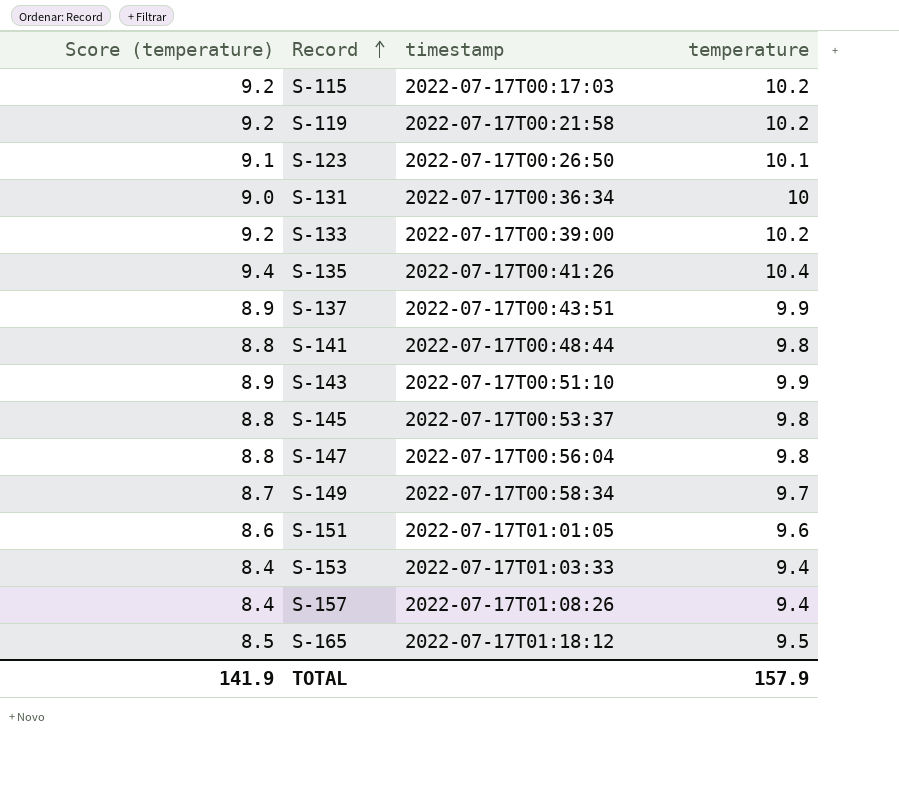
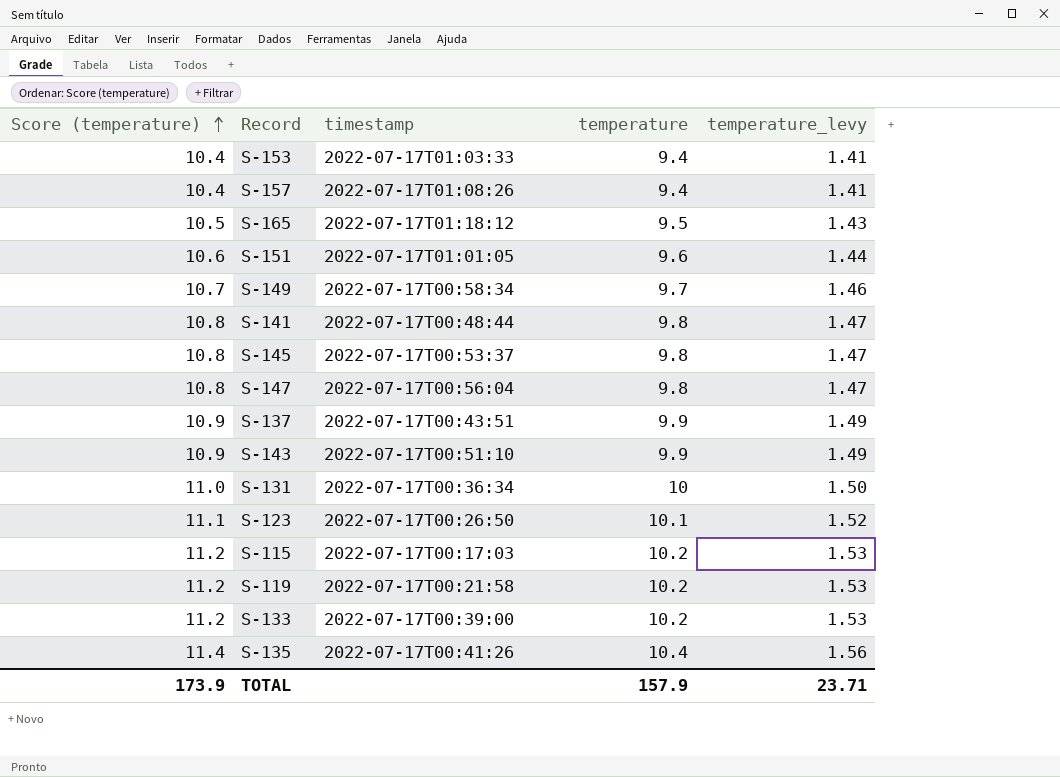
row order: Record ascending -> Score (temperature) ascending
column Score (temperature) | formula: [temperature] - 1 -> [temperature] + 1
column temperature_levy | formula: none -> [temperature] * 0.15
TOTAL | Score (temperature): 141.9 -> 173.9

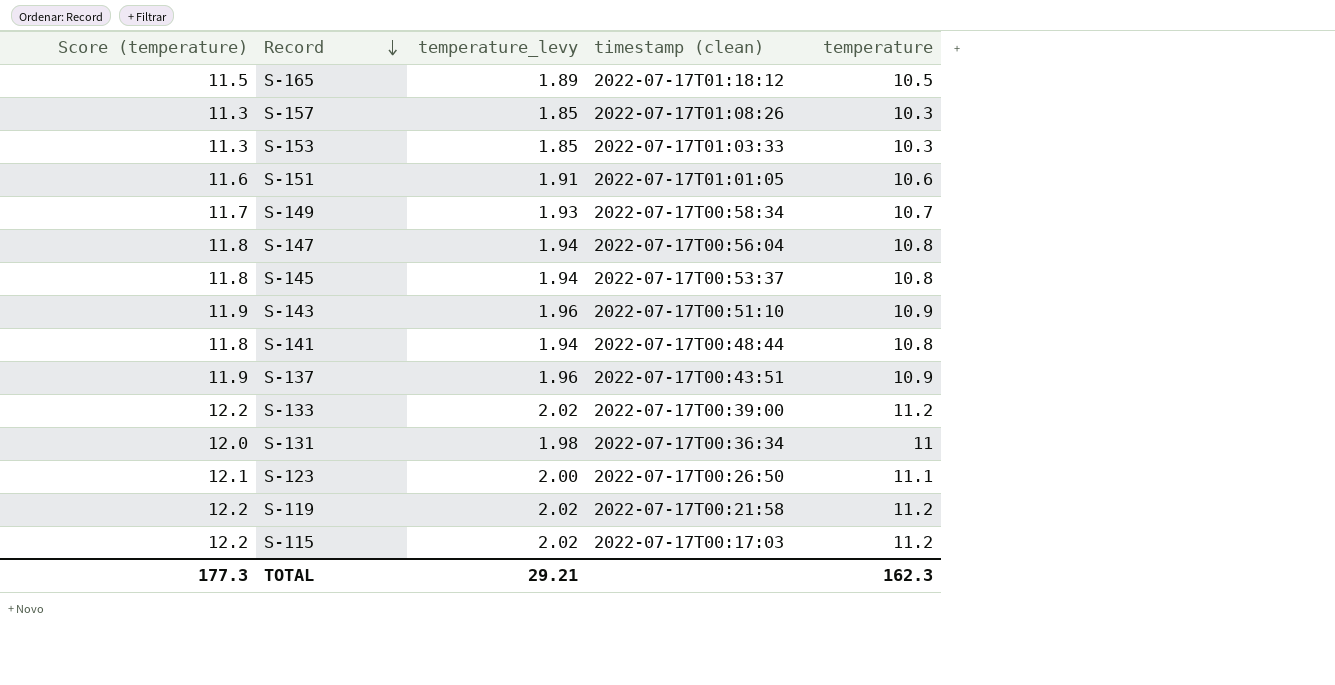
row order: Score (temperature) ascending -> Record descending
column temperature_levy | formula: [temperature] * 0.15 -> [temperature] * 0.18
column temperature_levy | position: 5 -> 3
column name: timestamp -> timestamp (clean)
row S-135: 11.4 | 2022-07-17T00:41:26 | 10.4 | 1.56 -> none
S-165 | Score (temperature): 10.5 -> 11.5
S-165 | temperature: 9.5 -> 10.5
S-157 | Score (temperature): 10.4 -> 11.3
S-157 | temperature: 9.4 -> 10.3
S-153 | Score (temperature): 10.4 -> 11.3
S-153 | temperature: 9.4 -> 10.3
S-151 | Score (temperature): 10.6 -> 11.6
S-151 | temperature: 9.6 -> 10.6
S-149 | Score (temperature): 10.7 -> 11.7
S-149 | temperature: 9.7 -> 10.7
S-147 | Score (temperature): 10.8 -> 11.8
S-147 | temperature: 9.8 -> 10.8
S-145 | Score (temperature): 10.8 -> 11.8
S-145 | temperature: 9.8 -> 10.8
S-143 | Score (temperature): 10.9 -> 11.9
S-143 | temperature: 9.9 -> 10.9
S-141 | Score (temperature): 10.8 -> 11.8
S-141 | temperature: 9.8 -> 10.8
S-137 | Score (temperature): 10.9 -> 11.9
S-137 | temperature: 9.9 -> 10.9
S-133 | Score (temperature): 11.2 -> 12.2
S-133 | temperature: 10.2 -> 11.2
S-131 | Score (temperature): 11.0 -> 12.0
S-131 | temperature: 10 -> 11
S-123 | Score (temperature): 11.1 -> 12.1
S-123 | temperature: 10.1 -> 11.1
S-119 | Score (temperature): 11.2 -> 12.2
S-119 | temperature: 10.2 -> 11.2
S-115 | Score (temperature): 11.2 -> 12.2
S-115 | temperature: 10.2 -> 11.2
TOTAL | Score (temperature): 173.9 -> 177.3
TOTAL | temperature_levy: 23.71 -> 29.21
TOTAL | temperature: 157.9 -> 162.3

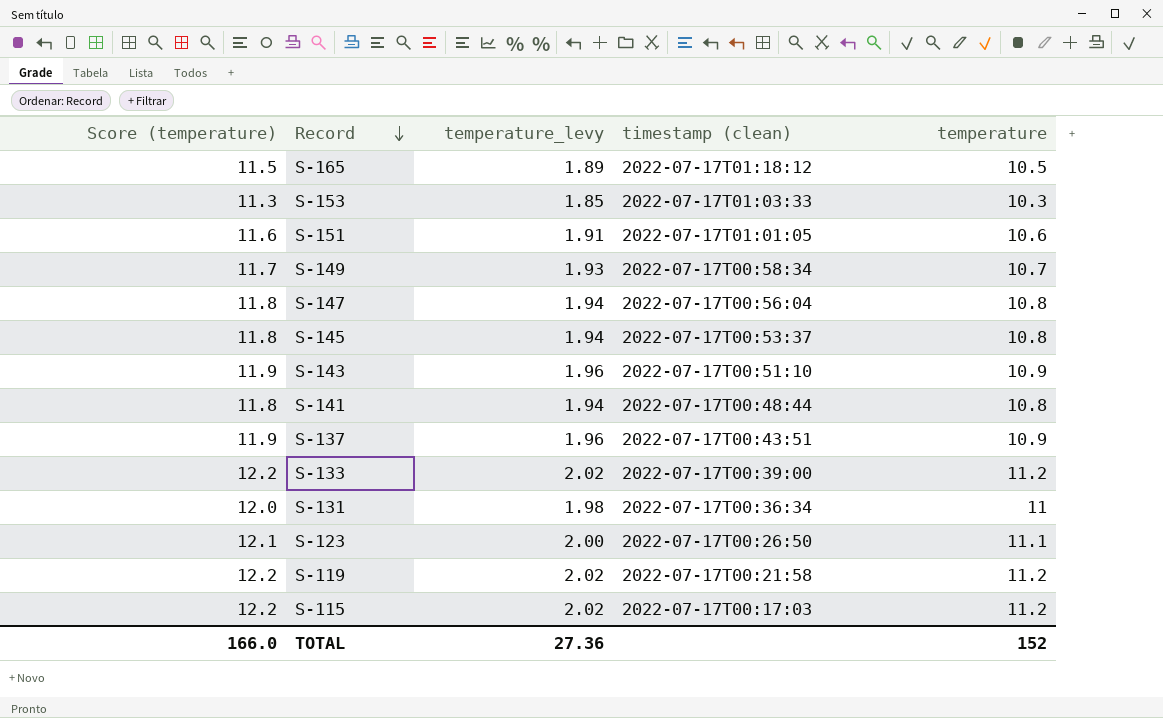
row S-157: 11.3 | 1.85 | 2022-07-17T01:08:26 | 10.3 -> none
TOTAL | Score (temperature): 177.3 -> 166.0
TOTAL | temperature_levy: 29.21 -> 27.36
TOTAL | temperature: 162.3 -> 152

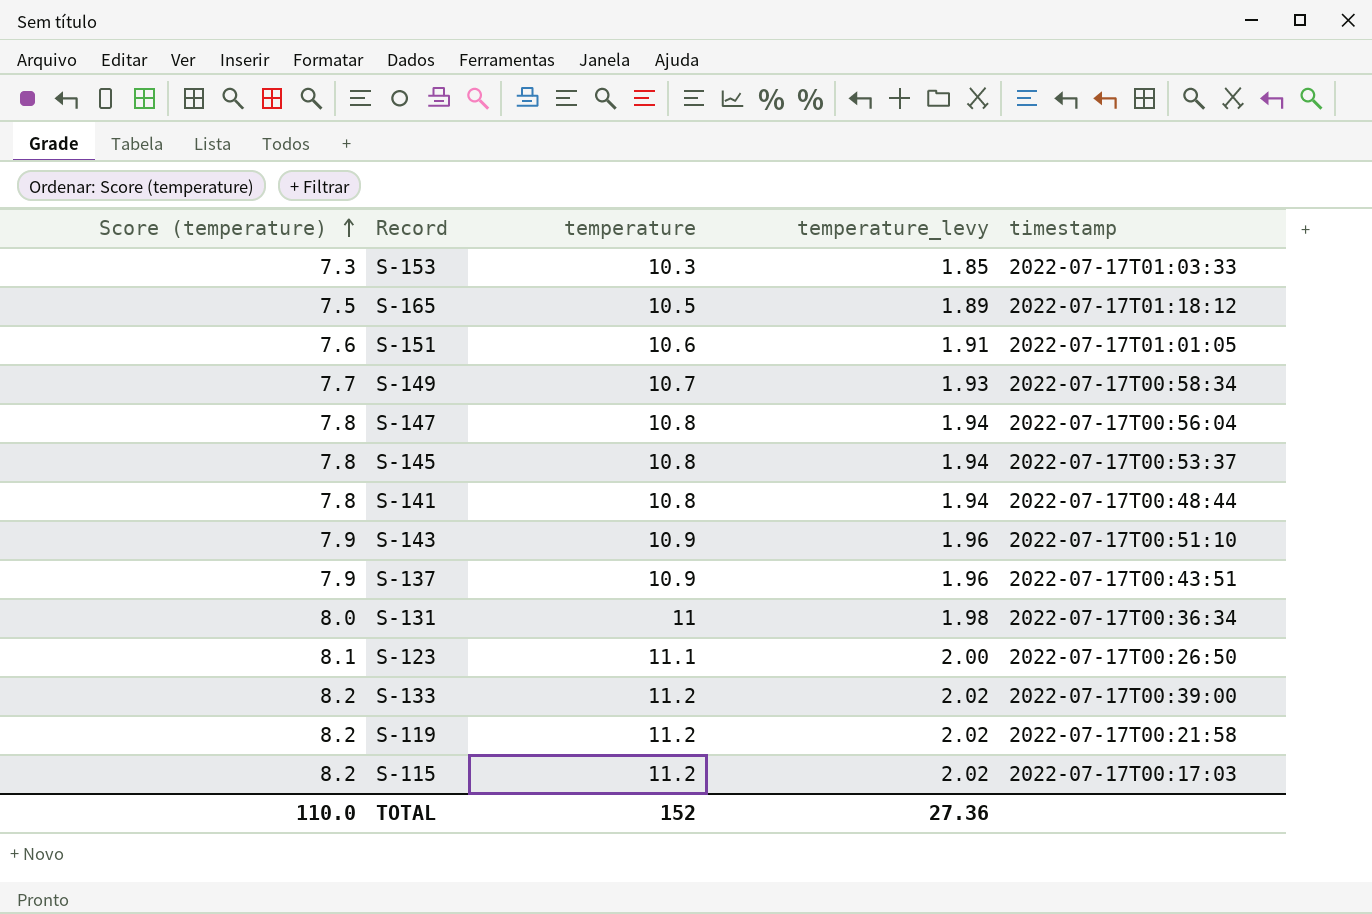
row order: Record descending -> Score (temperature) ascending
column Score (temperature) | formula: [temperature] + 1 -> [temperature] - 3
column temperature | position: 5 -> 3
column name: timestamp (clean) -> timestamp
TOTAL | Score (temperature): 166.0 -> 110.0

